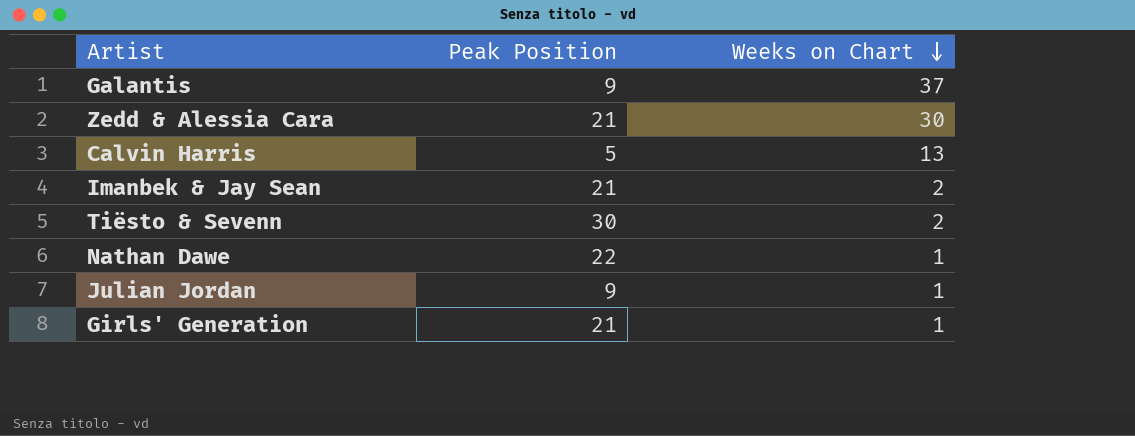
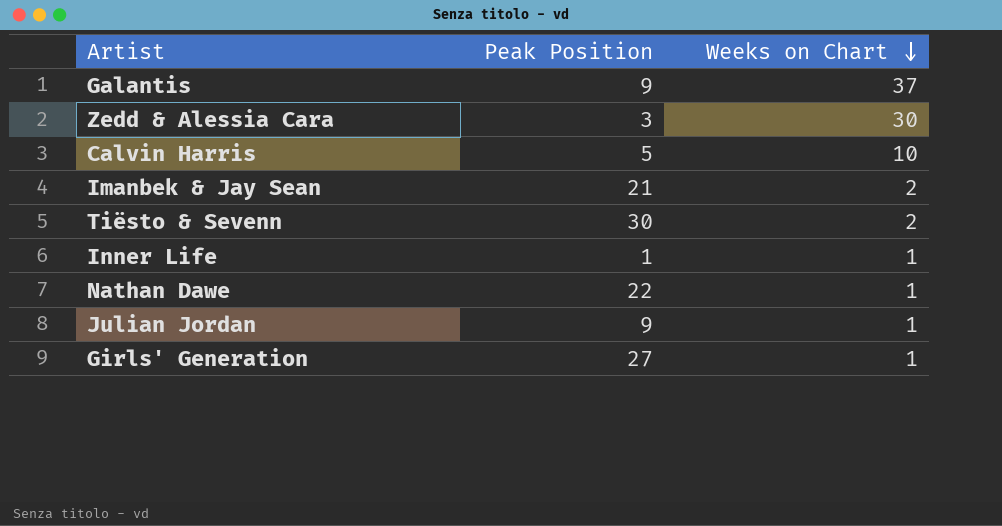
Zedd & Alessia Cara | Peak Position: 21 -> 3
Calvin Harris | Weeks on Chart: 13 -> 10
row Inner Life: none -> 1 | 1
Girls' Generation | Peak Position: 21 -> 27

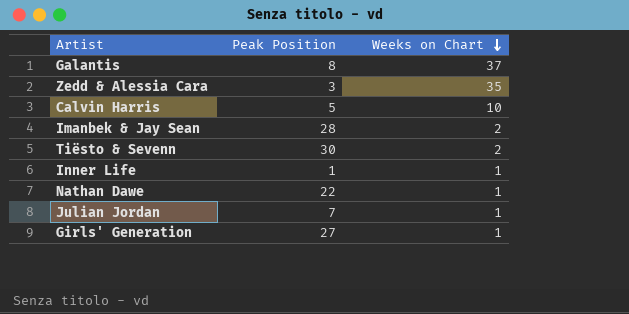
Galantis | Peak Position: 9 -> 8
Zedd & Alessia Cara | Weeks on Chart: 30 -> 35
Imanbek & Jay Sean | Peak Position: 21 -> 28
Julian Jordan | Peak Position: 9 -> 7

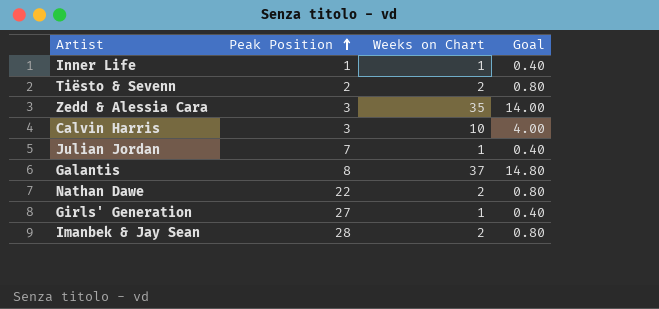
row order: Weeks on Chart descending -> Peak Position ascending
column Goal | formula: none -> [Weeks on Chart] * 0.4
Tiësto & Sevenn | Peak Position: 30 -> 2
Calvin Harris | Peak Position: 5 -> 3
Nathan Dawe | Weeks on Chart: 1 -> 2

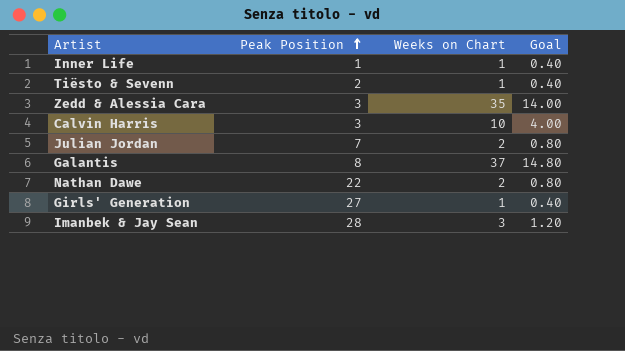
Tiësto & Sevenn | Weeks on Chart: 2 -> 1
Tiësto & Sevenn | Goal: 0.80 -> 0.40
Julian Jordan | Weeks on Chart: 1 -> 2
Julian Jordan | Goal: 0.40 -> 0.80
Imanbek & Jay Sean | Weeks on Chart: 2 -> 3
Imanbek & Jay Sean | Goal: 0.80 -> 1.20

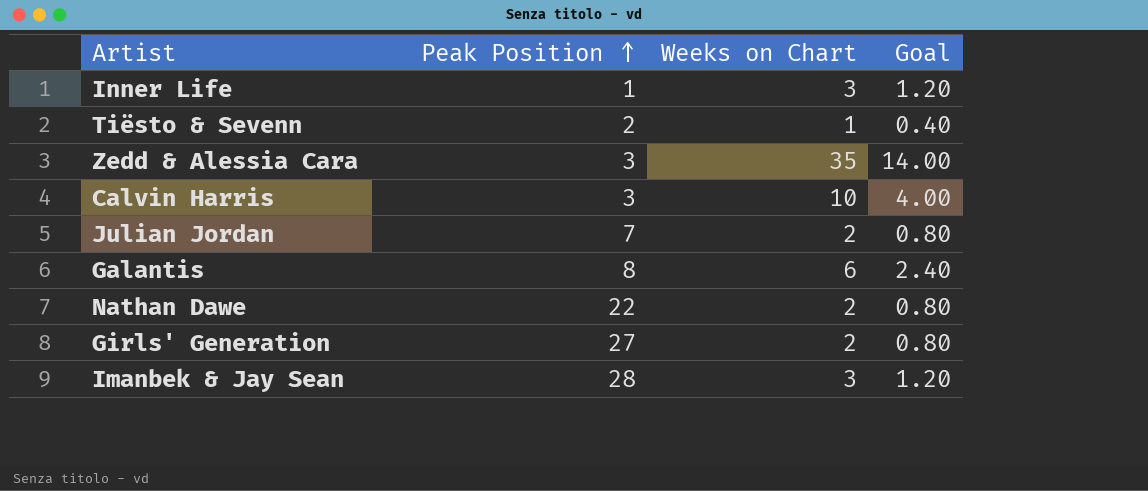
Inner Life | Weeks on Chart: 1 -> 3
Inner Life | Goal: 0.40 -> 1.20
Galantis | Weeks on Chart: 37 -> 6
Galantis | Goal: 14.80 -> 2.40
Girls' Generation | Weeks on Chart: 1 -> 2
Girls' Generation | Goal: 0.40 -> 0.80

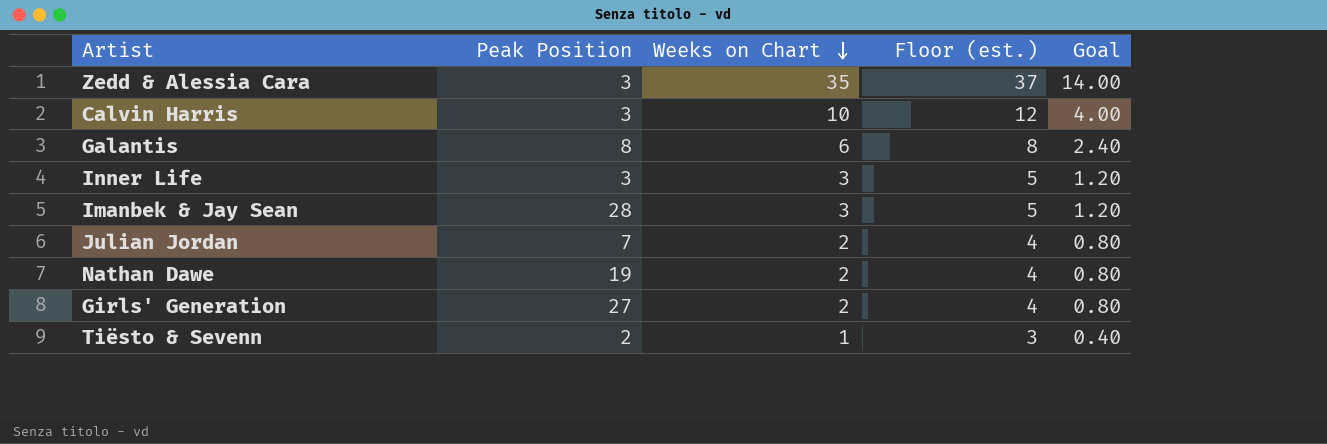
row order: Peak Position ascending -> Weeks on Chart descending
column Floor (est.) | formula: none -> [Weeks on Chart] + 2
Inner Life | Peak Position: 1 -> 3
Nathan Dawe | Peak Position: 22 -> 19

